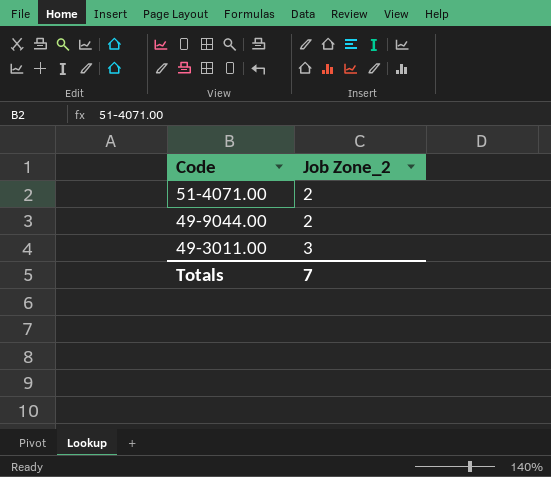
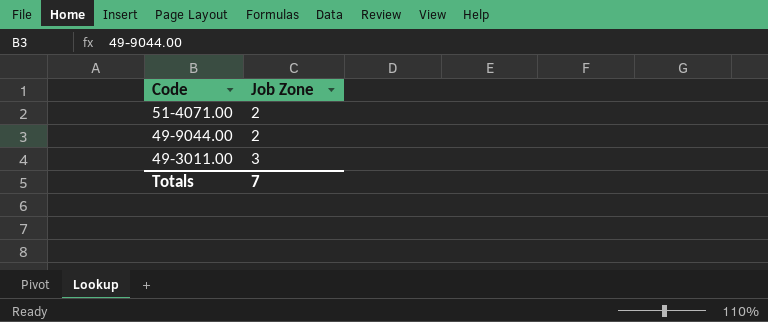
column name: Job Zone_2 -> Job Zone

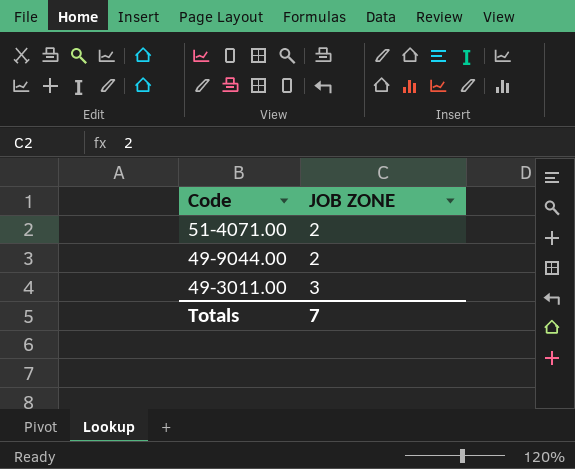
column name: Job Zone -> JOB ZONE

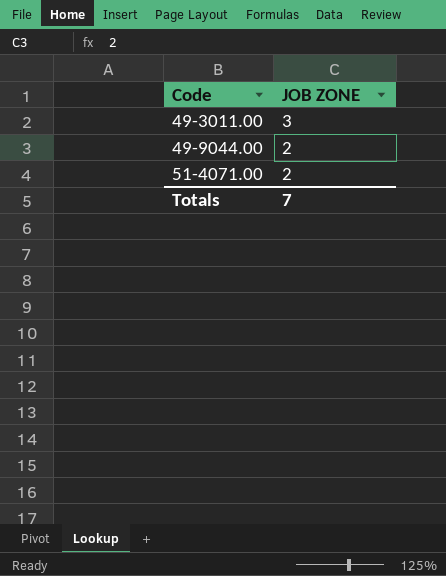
row order: Code descending -> Code ascending

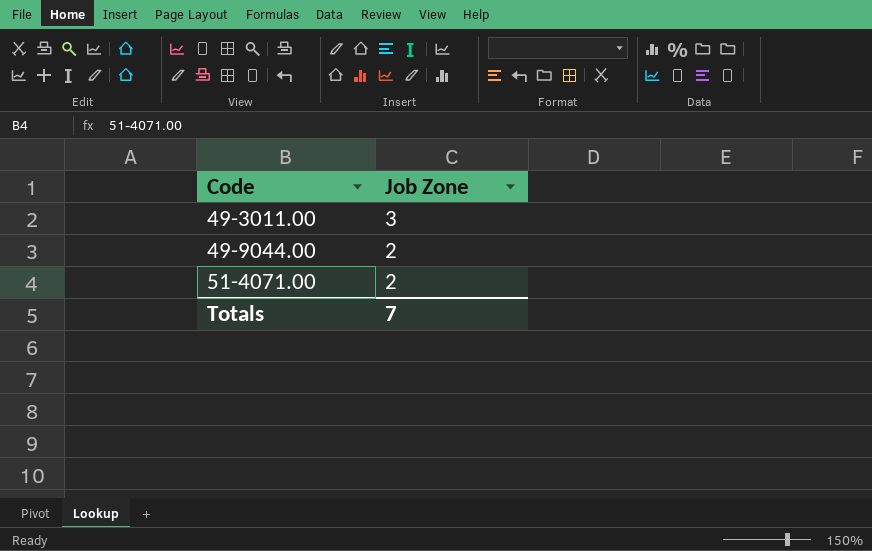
column name: JOB ZONE -> Job Zone

